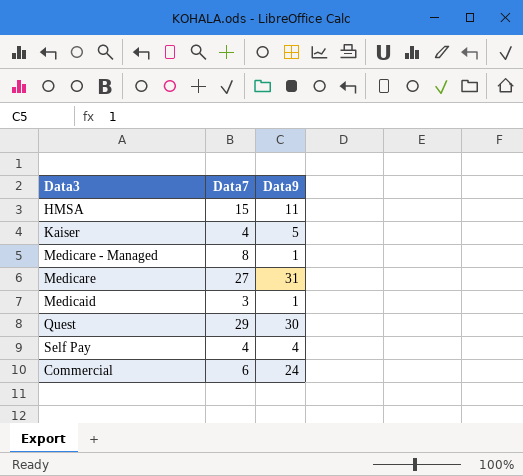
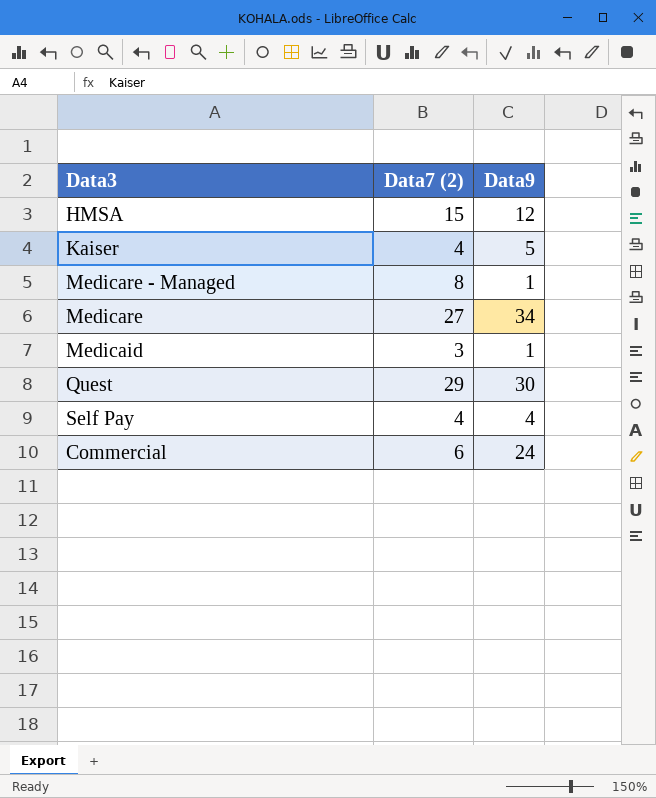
column name: Data7 -> Data7 (2)
HMSA | Data9: 11 -> 12
Medicare | Data9: 31 -> 34

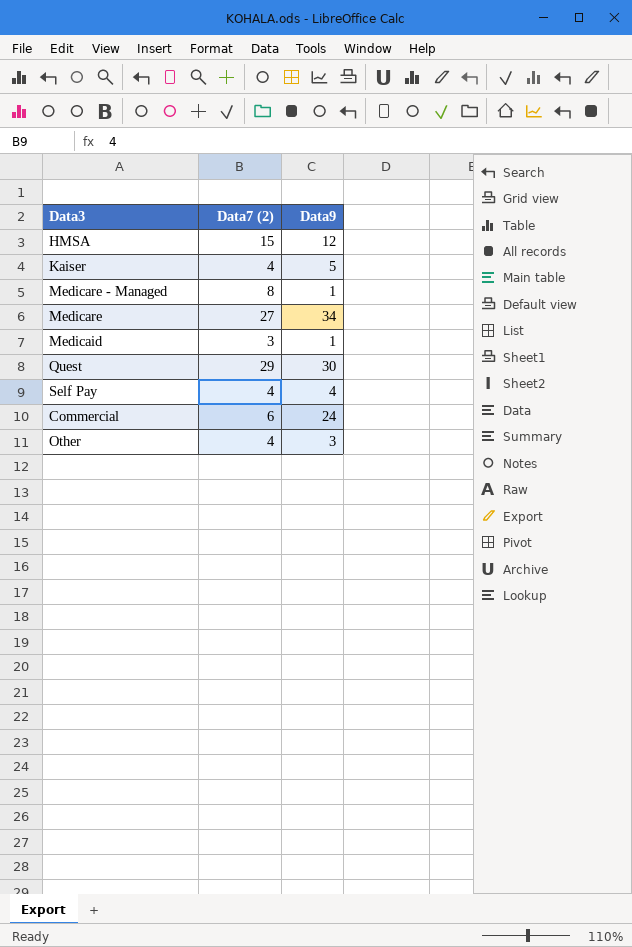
row Other: none -> 4 | 3

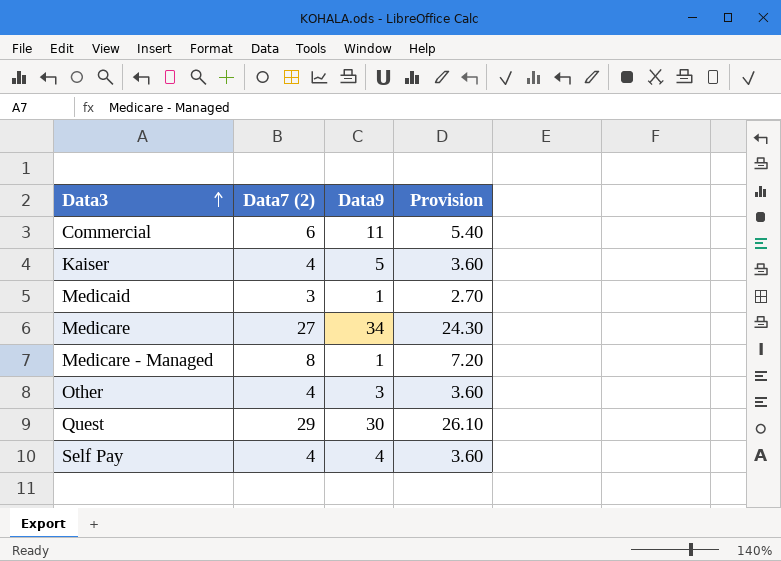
row order: none -> Data3 ascending
column Provision | formula: none -> [Data7 (2)] * 0.9
row HMSA: 15 | 12 -> none
Commercial | Data9: 24 -> 11

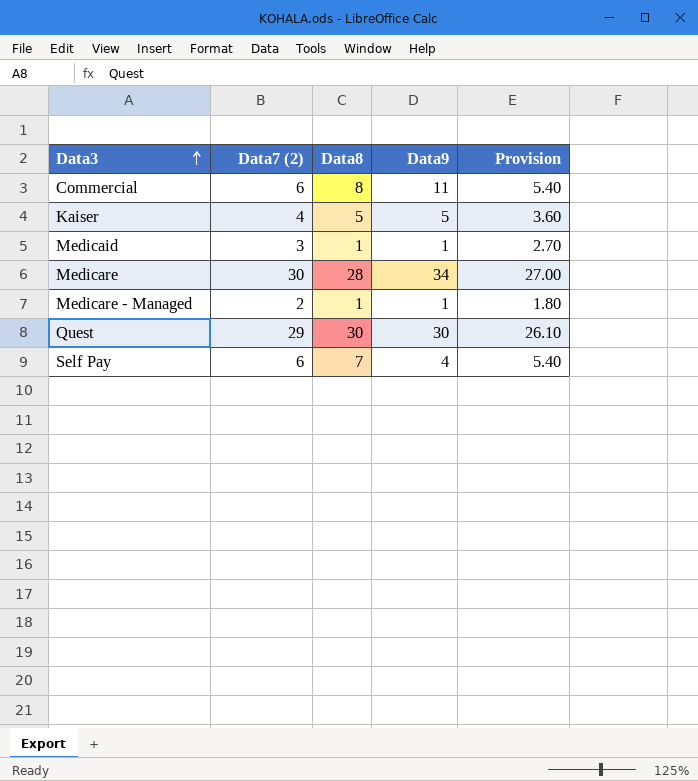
column Data8 | position: none -> 3
row Other: 4 | 3 | 3.60 -> none
Medicare | Data7 (2): 27 -> 30
Medicare | Provision: 24.30 -> 27.00
Medicare - Managed | Data7 (2): 8 -> 2
Medicare - Managed | Provision: 7.20 -> 1.80
Self Pay | Data7 (2): 4 -> 6
Self Pay | Provision: 3.60 -> 5.40

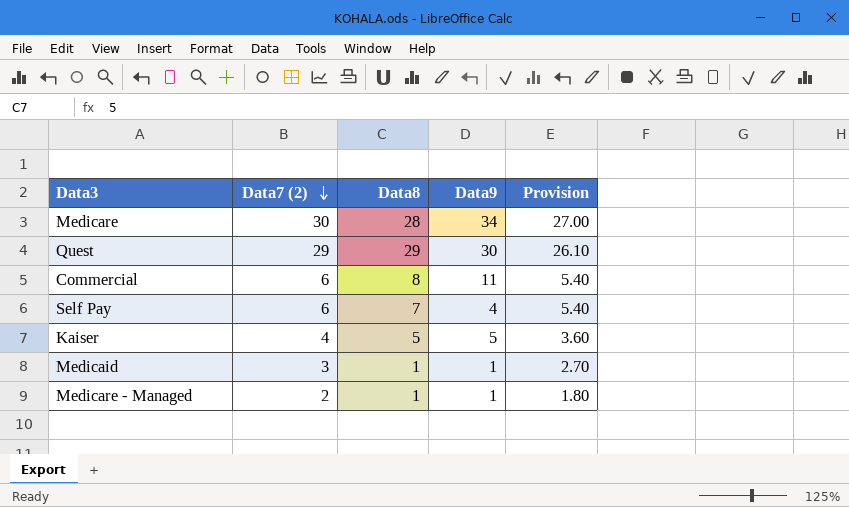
row order: Data3 ascending -> Data7 (2) descending
Quest | Data8: 30 -> 29

